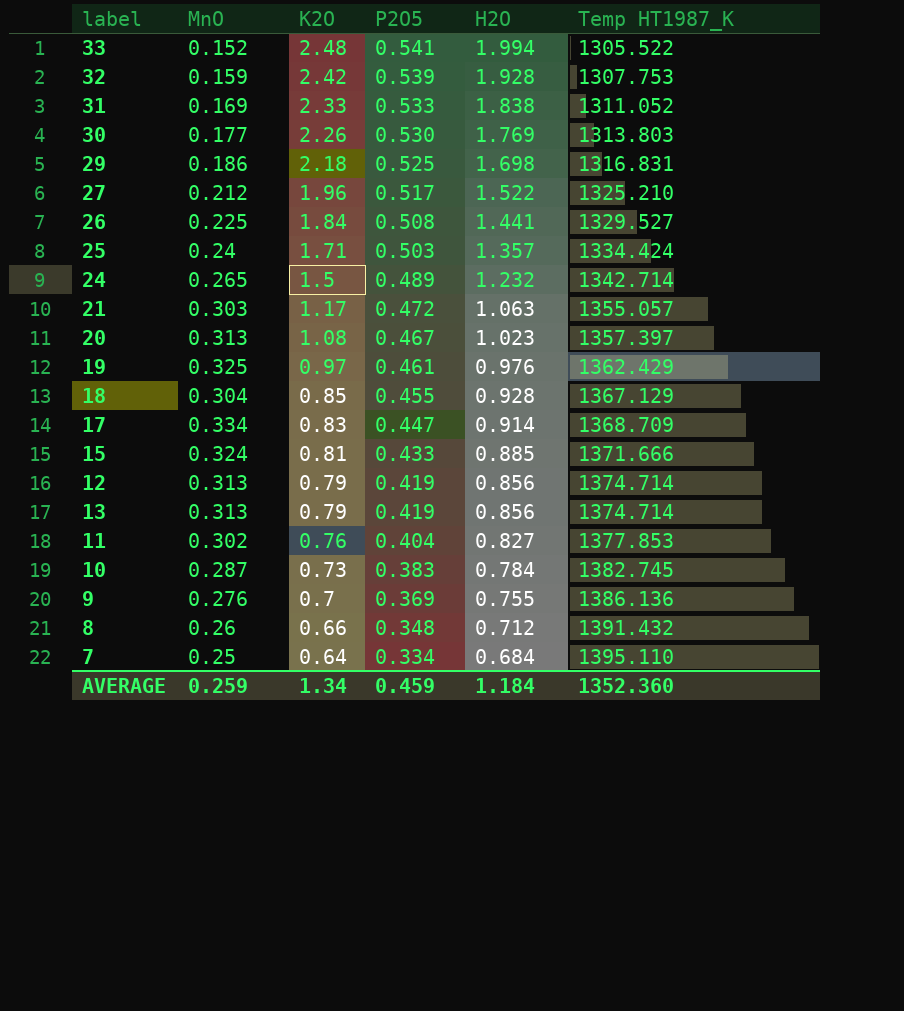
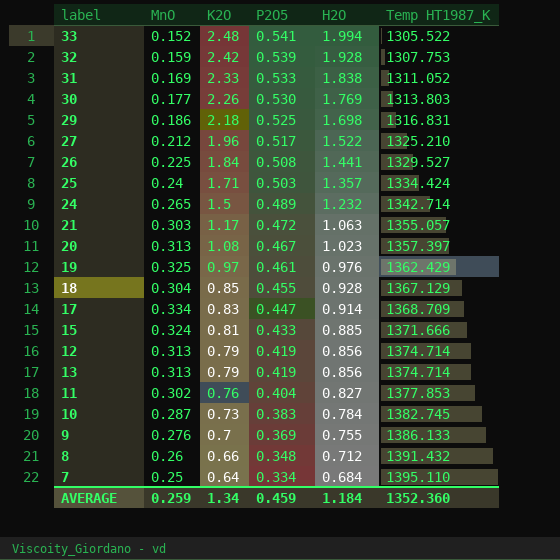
9 | Temp HT1987_K: 1386.136 -> 1386.133

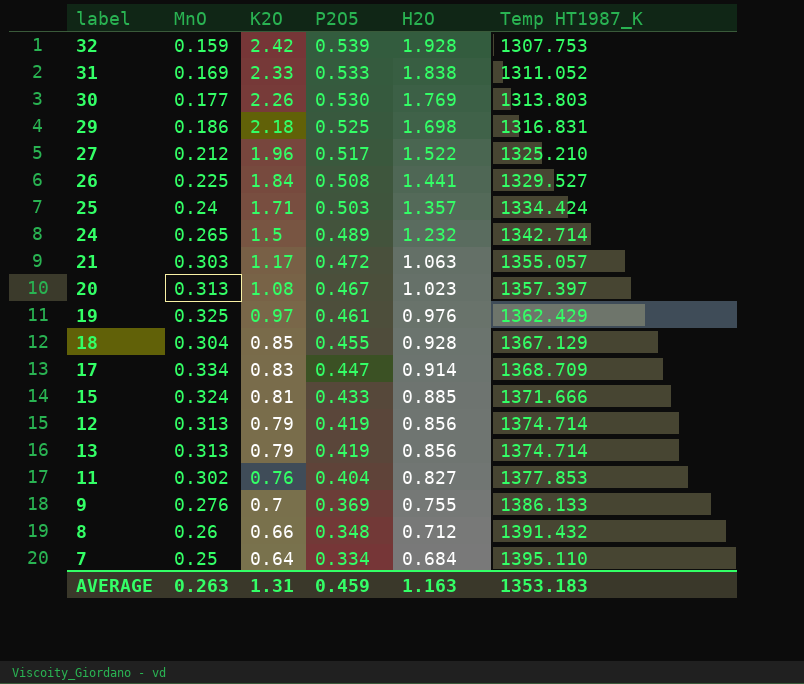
row 33: 0.152 | 2.48 | 0.541 | 1.994 | 1305.522 -> none
row 10: 0.287 | 0.73 | 0.383 | 0.784 | 1382.745 -> none
AVERAGE | MnO: 0.259 -> 0.263
AVERAGE | K2O: 1.34 -> 1.31
AVERAGE | H2O: 1.184 -> 1.163
AVERAGE | Temp HT1987_K: 1352.360 -> 1353.183

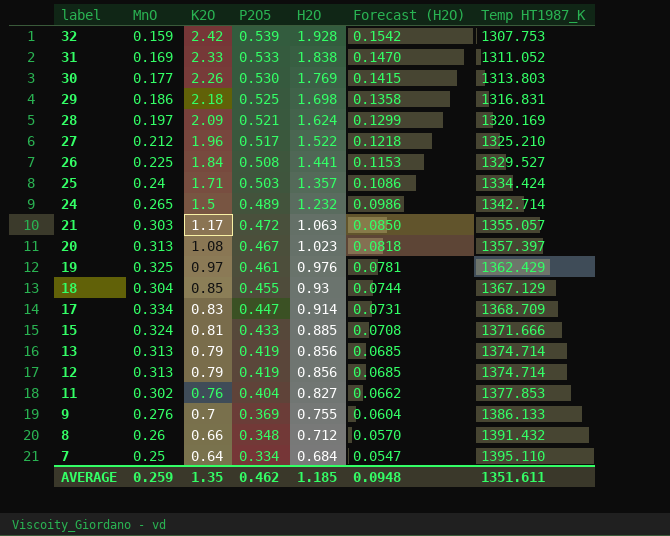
row order: K2O descending -> label descending
column Forecast (H2O) | formula: none -> [H2O] * 0.08
row 28: none -> 0.197 | 2.09 | 0.521 | 1.624 | 0.1299 | 1320.169
18 | H2O: 0.928 -> 0.93
AVERAGE | MnO: 0.263 -> 0.259
AVERAGE | K2O: 1.31 -> 1.35
AVERAGE | P2O5: 0.459 -> 0.462
AVERAGE | H2O: 1.163 -> 1.185
AVERAGE | Temp HT1987_K: 1353.183 -> 1351.611

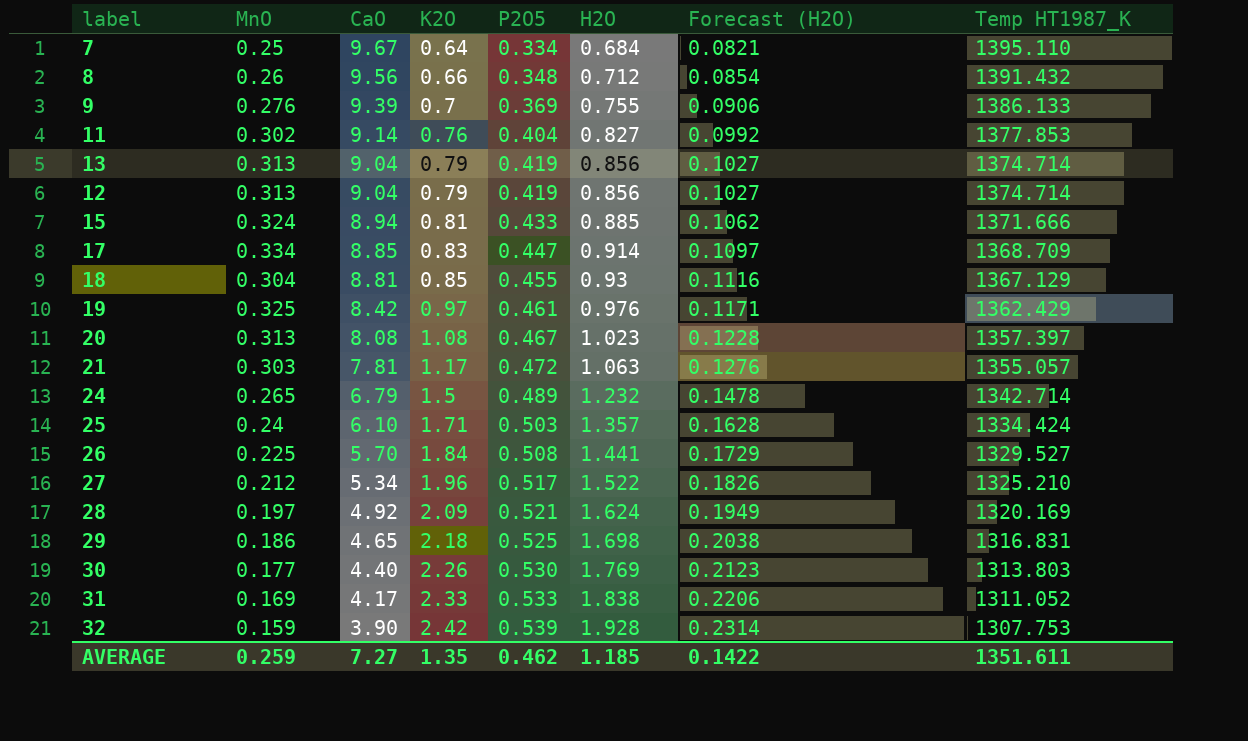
row order: label descending -> CaO descending
column CaO | position: none -> 3
column Forecast (H2O) | formula: [H2O] * 0.08 -> [H2O] * 0.12
AVERAGE | Forecast (H2O): 0.0948 -> 0.1422

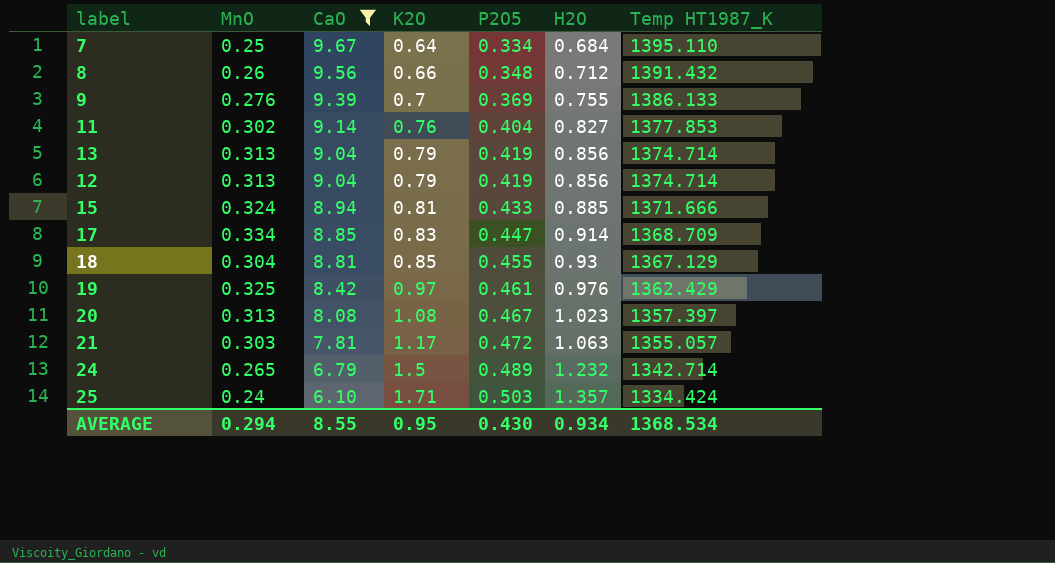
filter: none -> CaO >= 6.10
column Forecast (H2O) | formula: [H2O] * 0.12 -> none
AVERAGE | MnO: 0.259 -> 0.294
AVERAGE | CaO: 7.27 -> 8.55
AVERAGE | K2O: 1.35 -> 0.95
AVERAGE | P2O5: 0.462 -> 0.430
AVERAGE | H2O: 1.185 -> 0.934
AVERAGE | Temp HT1987_K: 1351.611 -> 1368.534

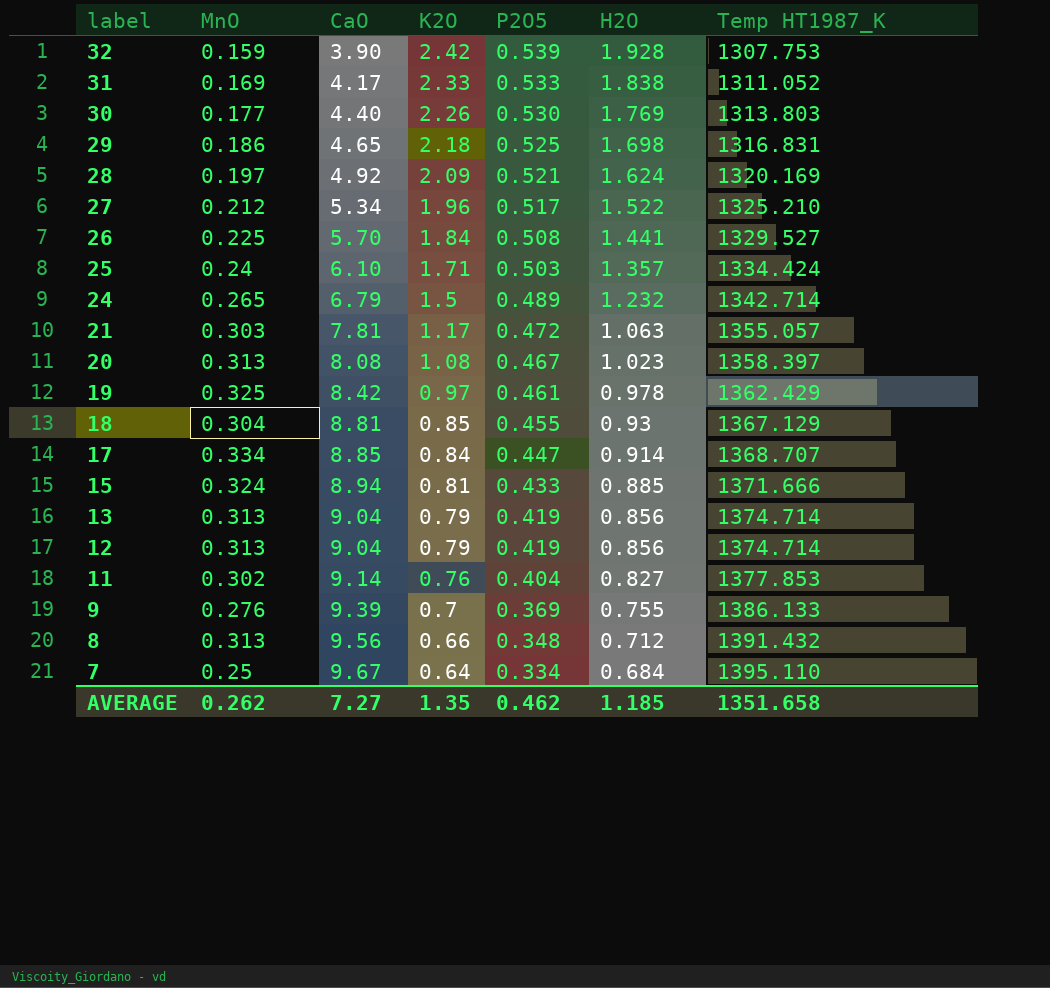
filter: CaO >= 6.10 -> none
row order: CaO descending -> label descending
20 | Temp HT1987_K: 1357.397 -> 1358.397
19 | H2O: 0.976 -> 0.978
17 | K2O: 0.83 -> 0.84
17 | Temp HT1987_K: 1368.709 -> 1368.707
8 | MnO: 0.26 -> 0.313
AVERAGE | MnO: 0.294 -> 0.262
AVERAGE | CaO: 8.55 -> 7.27
AVERAGE | K2O: 0.95 -> 1.35
AVERAGE | P2O5: 0.430 -> 0.462
AVERAGE | H2O: 0.934 -> 1.185
AVERAGE | Temp HT1987_K: 1368.534 -> 1351.658

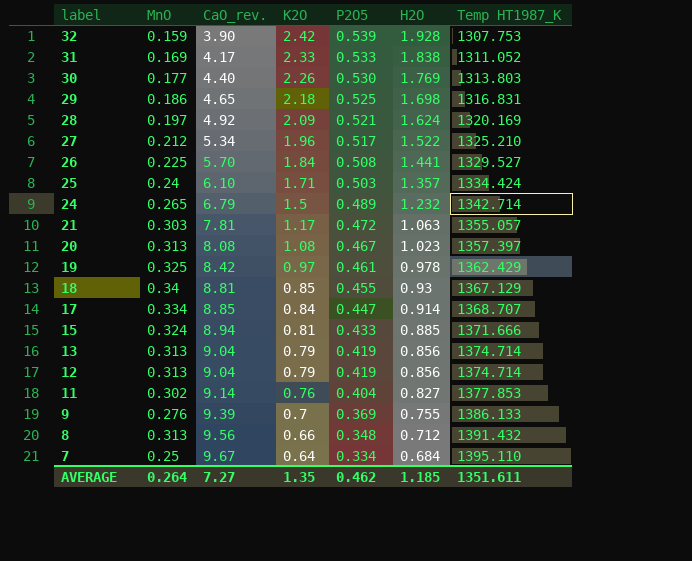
column name: CaO -> CaO_rev.
20 | Temp HT1987_K: 1358.397 -> 1357.397
18 | MnO: 0.304 -> 0.34
AVERAGE | MnO: 0.262 -> 0.264
AVERAGE | Temp HT1987_K: 1351.658 -> 1351.611

